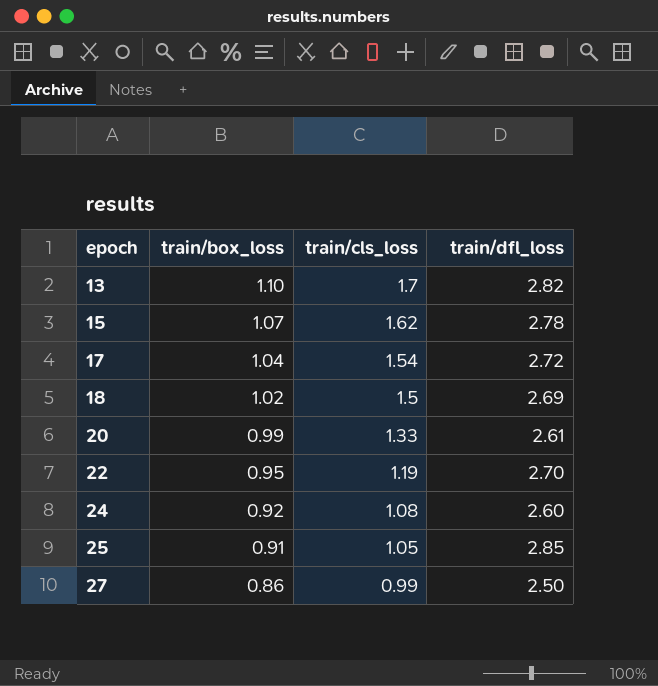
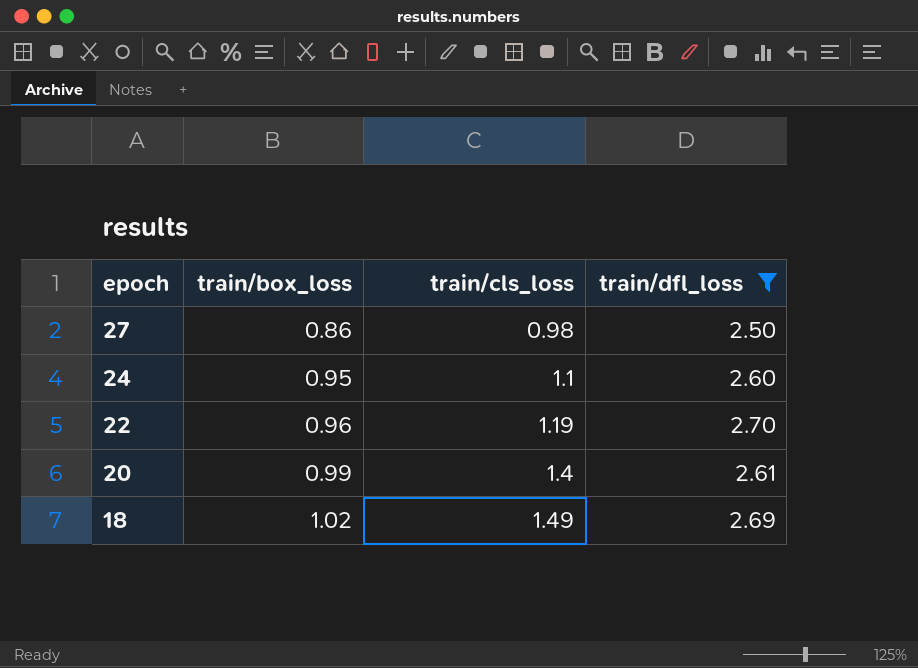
filter: none -> train/dfl_loss <= 2.70
row order: epoch ascending -> epoch descending
27 | train/cls_loss: 0.99 -> 0.98
24 | train/box_loss: 0.92 -> 0.95
24 | train/cls_loss: 1.08 -> 1.1
22 | train/box_loss: 0.95 -> 0.96
20 | train/cls_loss: 1.33 -> 1.4
18 | train/cls_loss: 1.5 -> 1.49

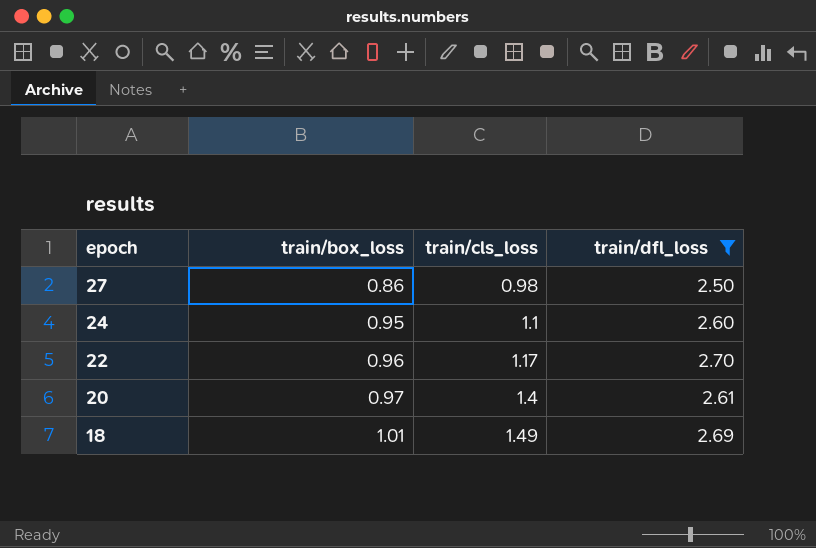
22 | train/cls_loss: 1.19 -> 1.17
20 | train/box_loss: 0.99 -> 0.97
18 | train/box_loss: 1.02 -> 1.01

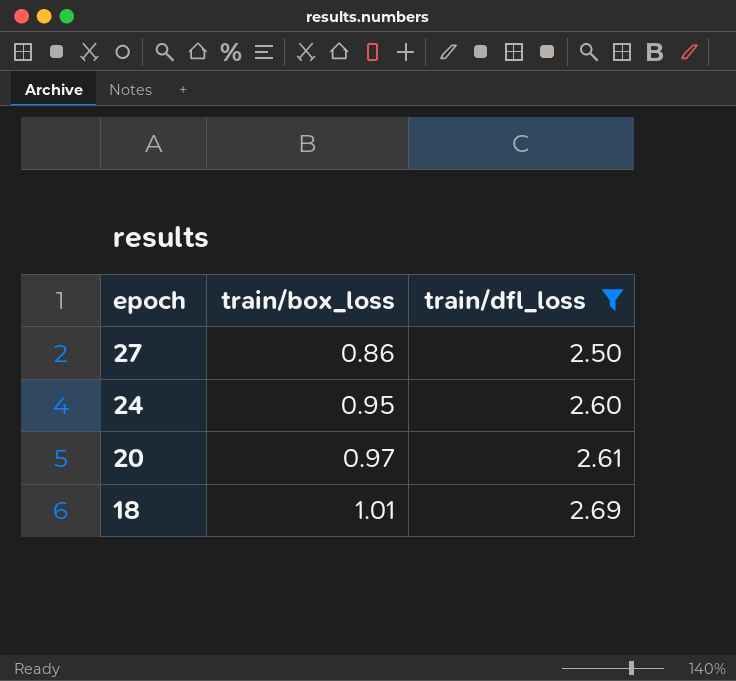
column train/cls_loss | position: 3 -> none
row 22: 0.96 | 1.17 | 2.70 -> none

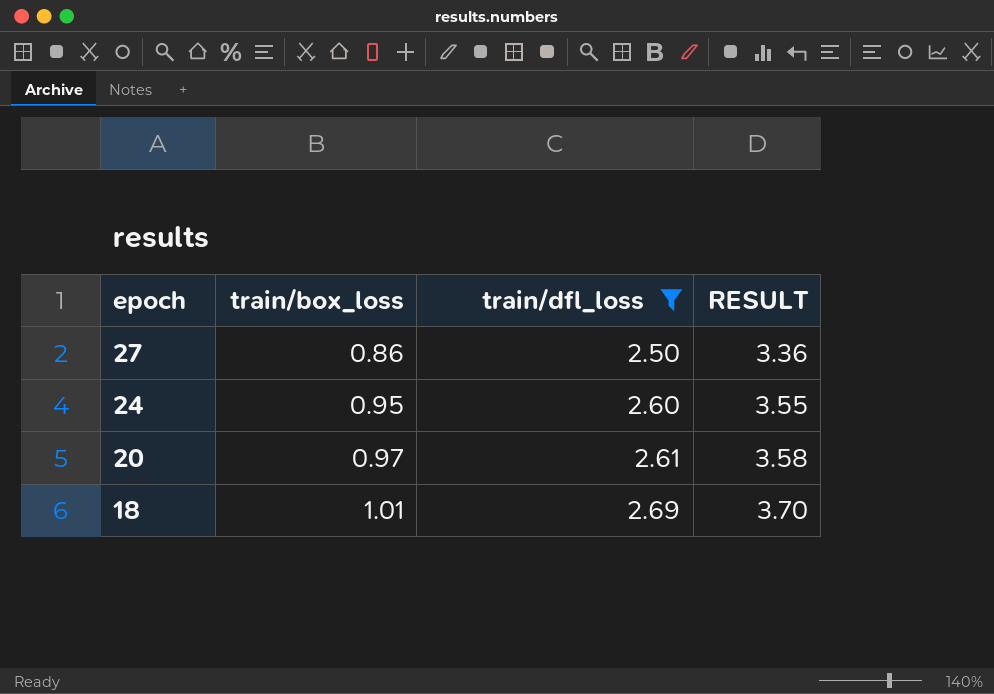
column RESULT | formula: none -> [train/box_loss] + [train/dfl_loss]

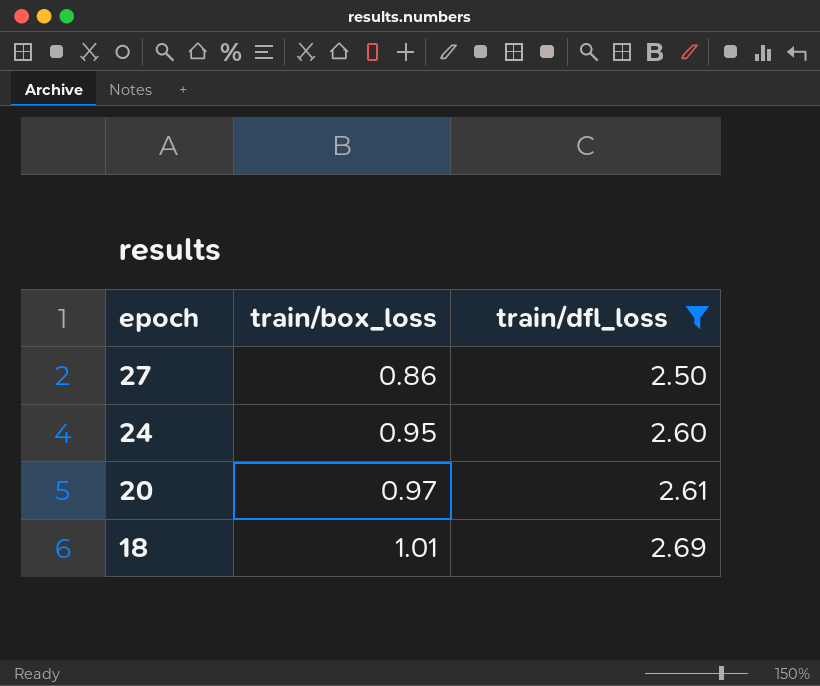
column RESULT | formula: [train/box_loss] + [train/dfl_loss] -> none

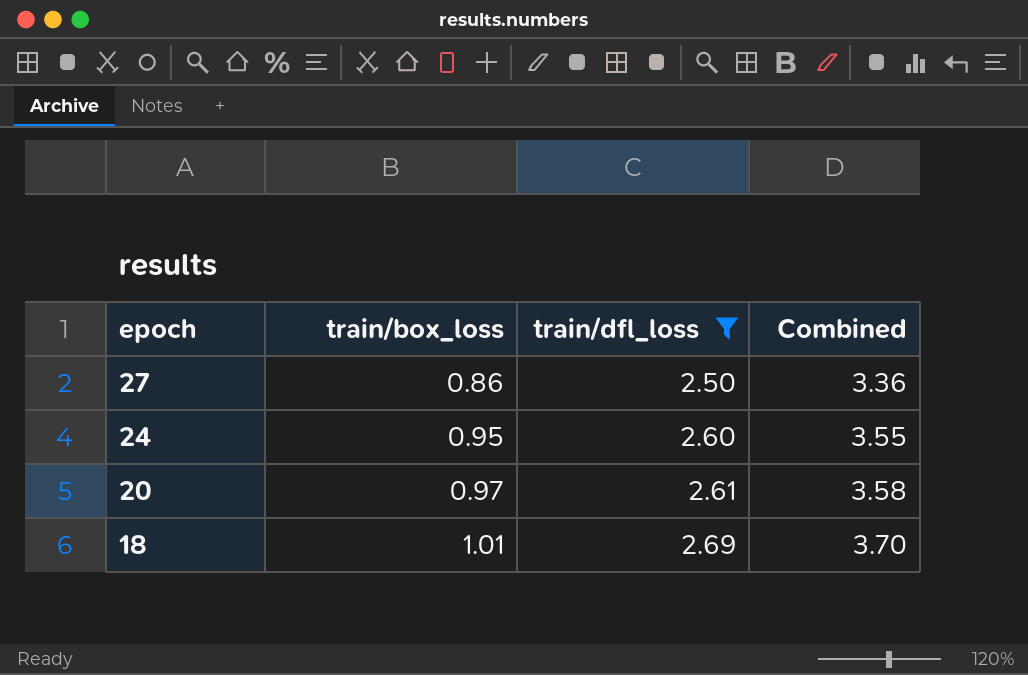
column Combined | formula: none -> [train/box_loss] + [train/dfl_loss]

